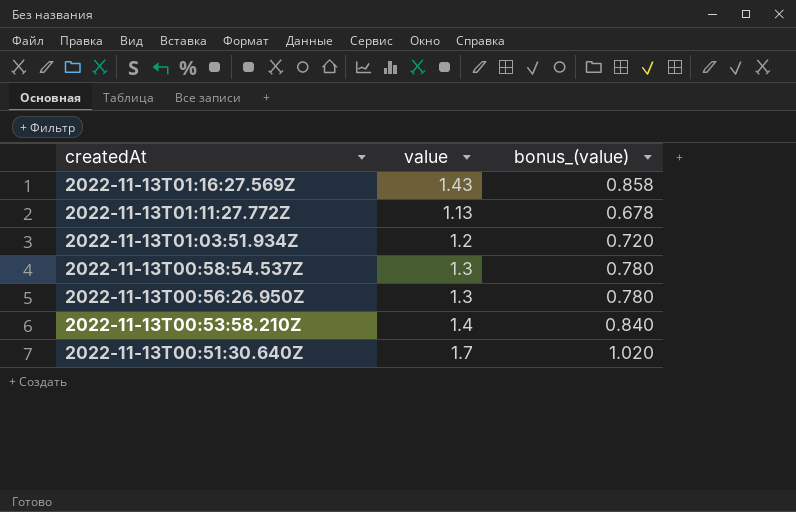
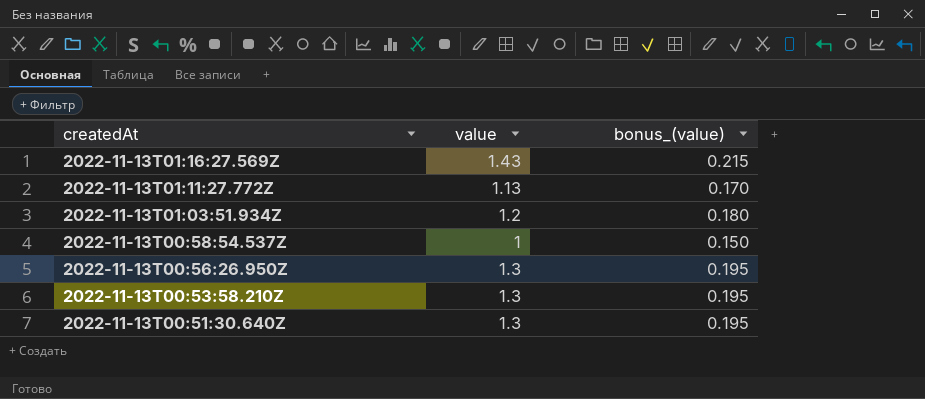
column bonus_(value) | formula: [value] * 0.6 -> [value] * 0.15
2022-11-13T00:58:54.537Z | value: 1.3 -> 1
2022-11-13T00:53:58.210Z | value: 1.4 -> 1.3
2022-11-13T00:51:30.640Z | value: 1.7 -> 1.3

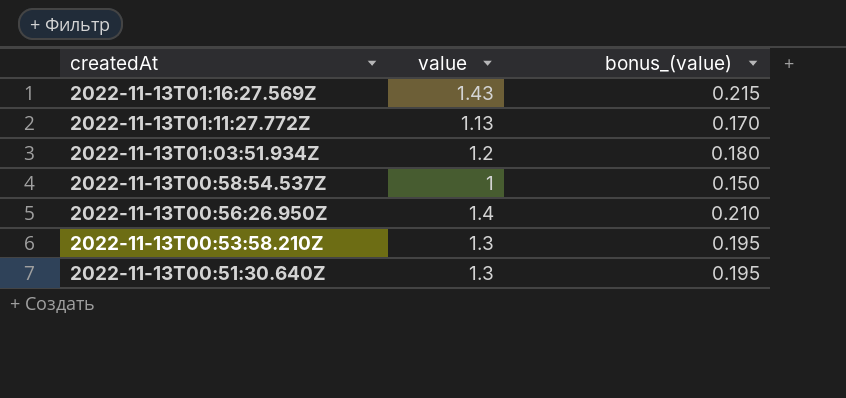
2022-11-13T00:56:26.950Z | value: 1.3 -> 1.4
2022-11-13T00:56:26.950Z | bonus_(value): 0.195 -> 0.210

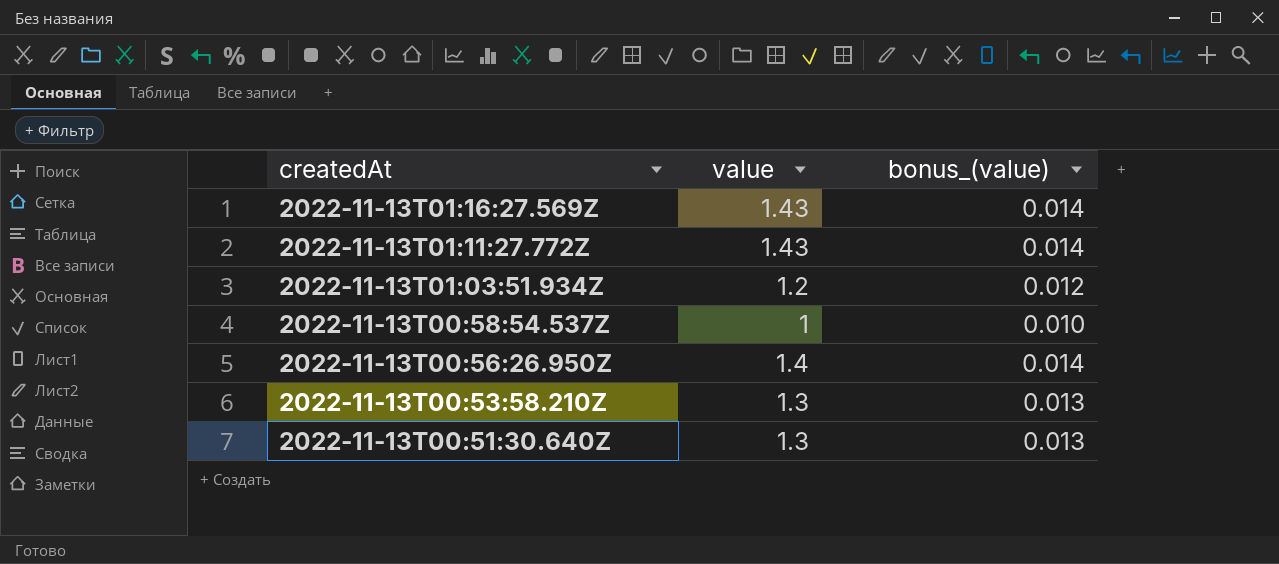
column bonus_(value) | formula: [value] * 0.15 -> [value] * 0.01
2022-11-13T01:11:27.772Z | value: 1.13 -> 1.43

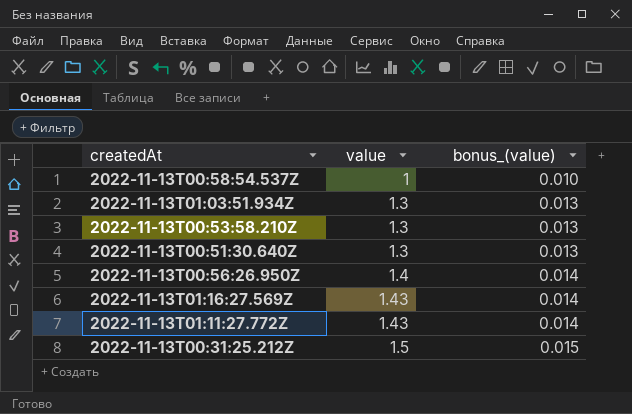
row order: createdAt descending -> value ascending
2022-11-13T01:03:51.934Z | value: 1.2 -> 1.3
2022-11-13T01:03:51.934Z | bonus_(value): 0.012 -> 0.013
row 2022-11-13T00:31:25.212Z: none -> 1.5 | 0.015

